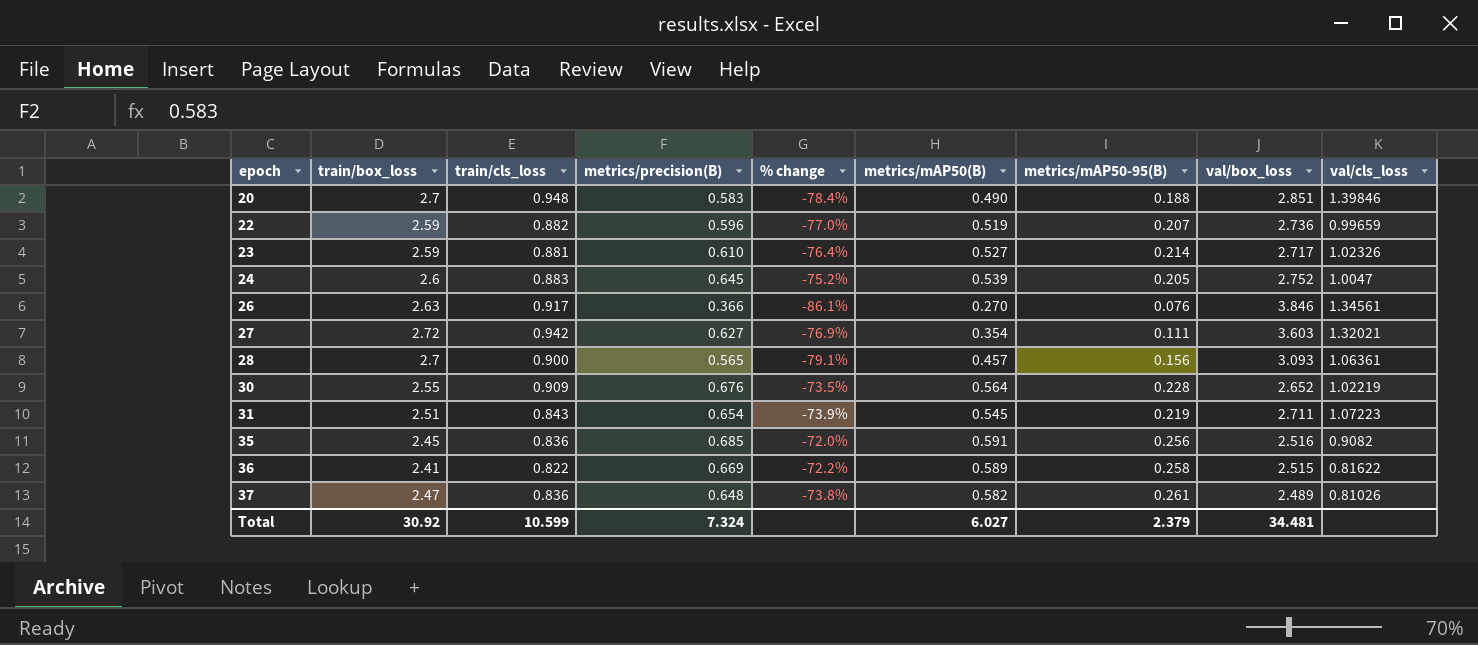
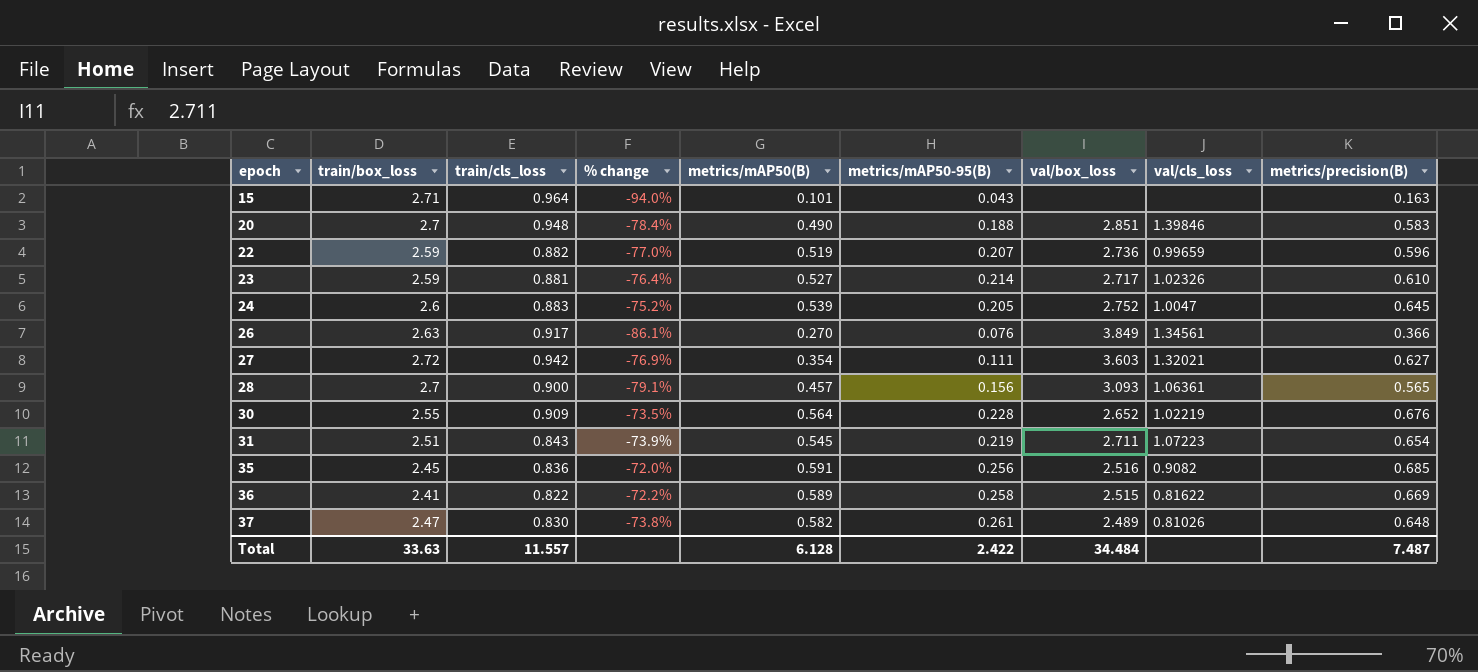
column metrics/precision(B) | position: 4 -> 9
row 15: none -> 2.71 | 0.964 | -94.0% | 0.101 | 0.043 | none | none | 0.163
26 | val/box_loss: 3.846 -> 3.849
37 | train/cls_loss: 0.836 -> 0.830
Total | train/box_loss: 30.92 -> 33.63
Total | train/cls_loss: 10.599 -> 11.557
Total | metrics/mAP50(B): 6.027 -> 6.128
Total | metrics/mAP50-95(B): 2.379 -> 2.422
Total | val/box_loss: 34.481 -> 34.484
Total | metrics/precision(B): 7.324 -> 7.487

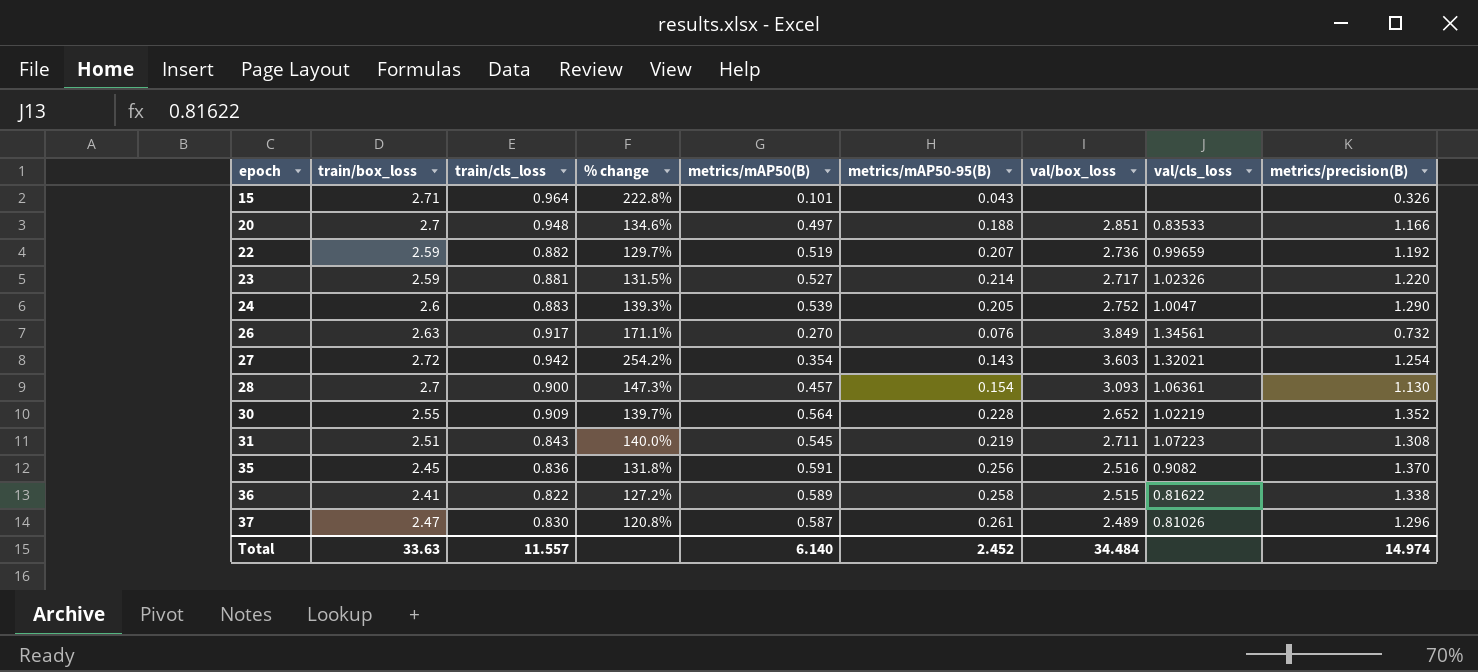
column % change | formula: ([metrics/precision(B)] - [train/box_loss]) / [train/box_loss] -> ([metrics/precision(B)] - [metrics/mAP50(B)]) / [metrics/mAP50(B)]
15 | metrics/precision(B): 0.163 -> 0.326
20 | metrics/mAP50(B): 0.490 -> 0.497
20 | val/cls_loss: 1.39846 -> 0.83533
20 | metrics/precision(B): 0.583 -> 1.166
22 | metrics/precision(B): 0.596 -> 1.192
23 | metrics/precision(B): 0.610 -> 1.220
24 | metrics/precision(B): 0.645 -> 1.290
26 | metrics/precision(B): 0.366 -> 0.732
27 | metrics/mAP50-95(B): 0.111 -> 0.143
27 | metrics/precision(B): 0.627 -> 1.254
28 | metrics/mAP50-95(B): 0.156 -> 0.154
28 | metrics/precision(B): 0.565 -> 1.130
30 | metrics/precision(B): 0.676 -> 1.352
31 | metrics/precision(B): 0.654 -> 1.308
35 | metrics/precision(B): 0.685 -> 1.370
36 | metrics/precision(B): 0.669 -> 1.338
37 | metrics/mAP50(B): 0.582 -> 0.587
37 | metrics/precision(B): 0.648 -> 1.296
Total | metrics/mAP50(B): 6.128 -> 6.140
Total | metrics/mAP50-95(B): 2.422 -> 2.452
Total | metrics/precision(B): 7.487 -> 14.974

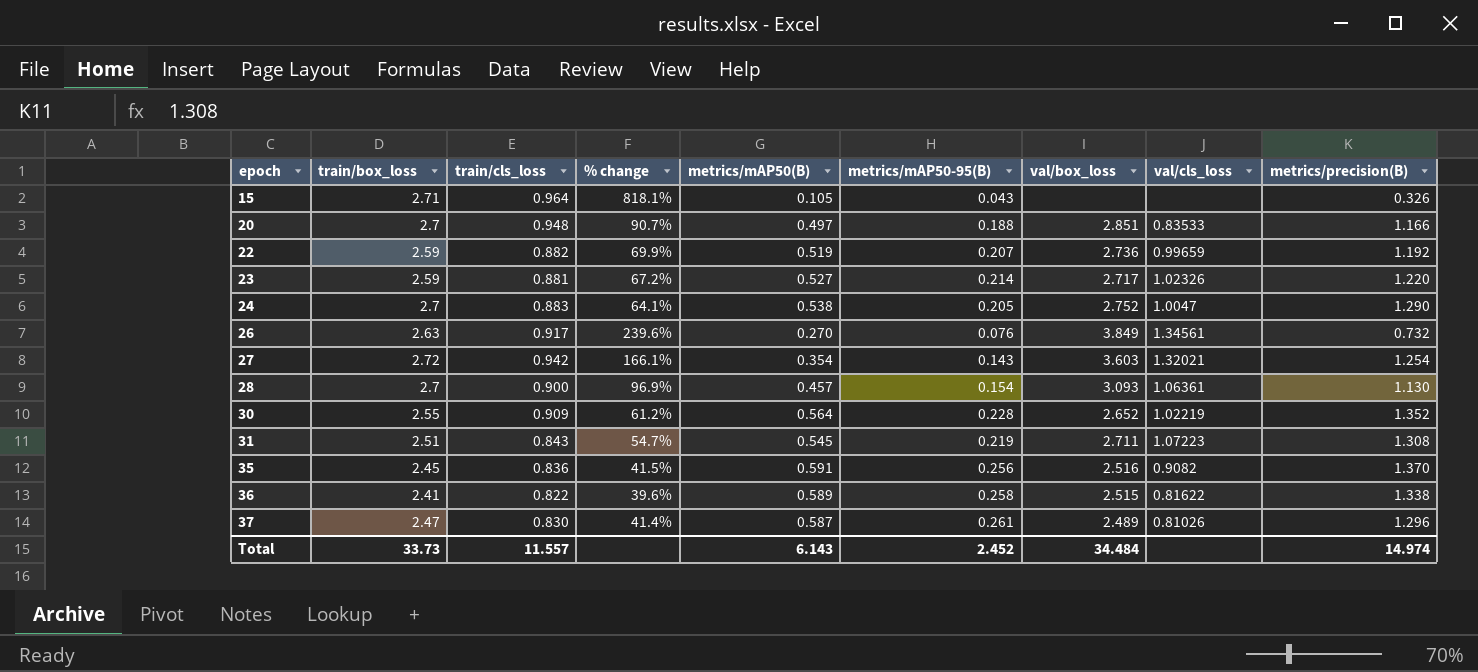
column % change | formula: ([metrics/precision(B)] - [metrics/mAP50(B)]) / [metrics/mAP50(B)] -> ([train/cls_loss] - [metrics/mAP50(B)]) / [metrics/mAP50(B)]
15 | metrics/mAP50(B): 0.101 -> 0.105
24 | train/box_loss: 2.6 -> 2.7
24 | metrics/mAP50(B): 0.539 -> 0.538
Total | train/box_loss: 33.63 -> 33.73
Total | metrics/mAP50(B): 6.140 -> 6.143

